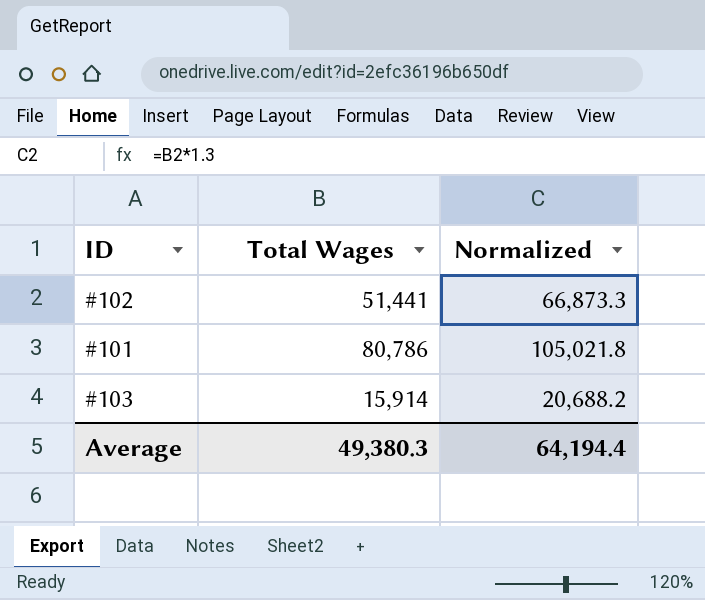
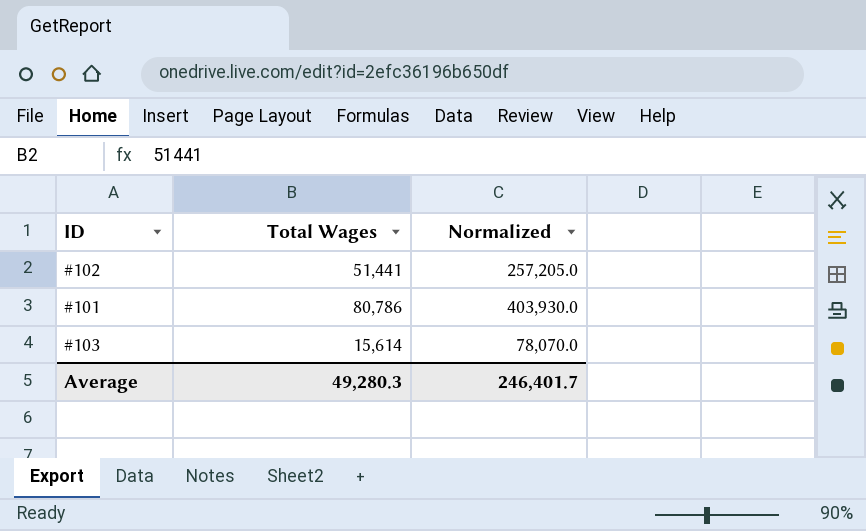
column Normalized | formula: [Total Wages] * 1.3 -> [Total Wages] * 5
#103 | Total Wages: 15,914 -> 15,614
Average | Total Wages: 49,380.3 -> 49,280.3
Average | Normalized: 64,194.4 -> 246,401.7

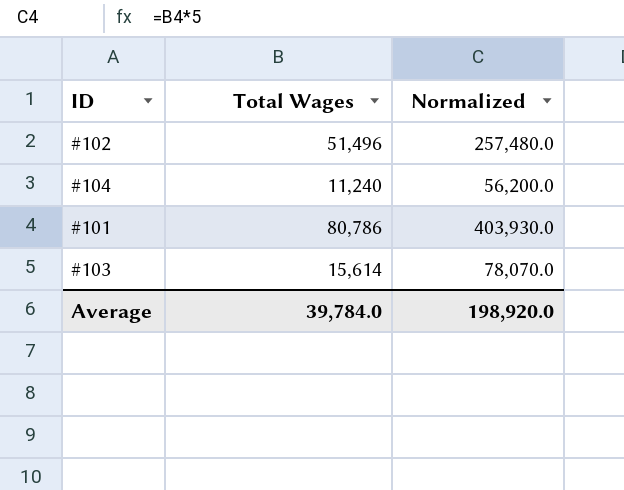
#102 | Total Wages: 51,441 -> 51,496
#102 | Normalized: 257,205.0 -> 257,480.0
row #104: none -> 11,240 | 56,200.0
Average | Total Wages: 49,280.3 -> 39,784.0
Average | Normalized: 246,401.7 -> 198,920.0

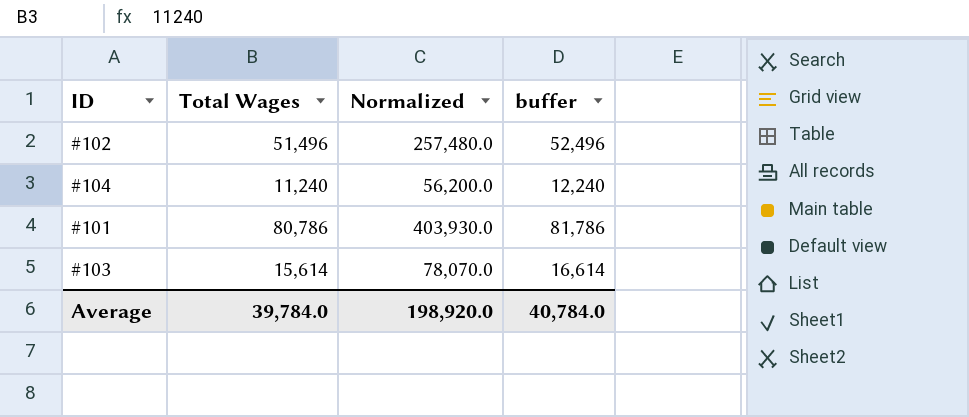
column buffer | formula: none -> [Total Wages] + 1000

